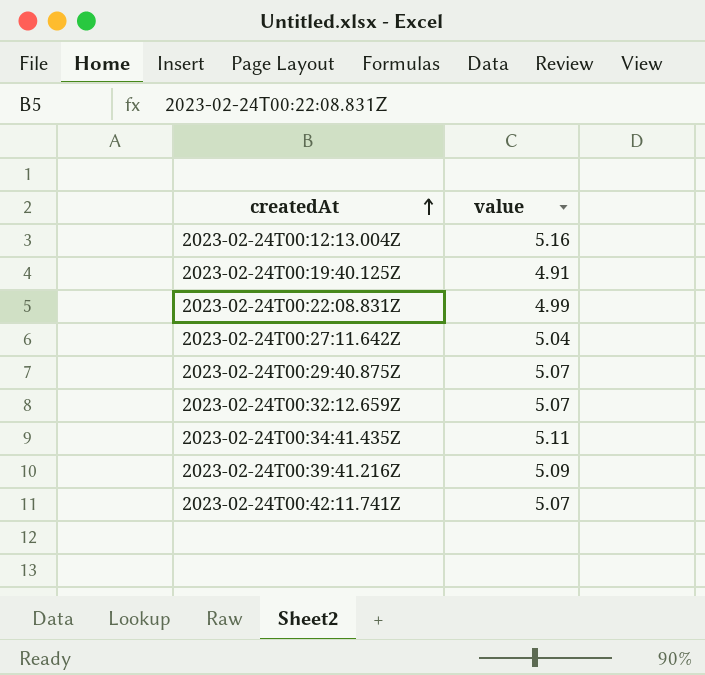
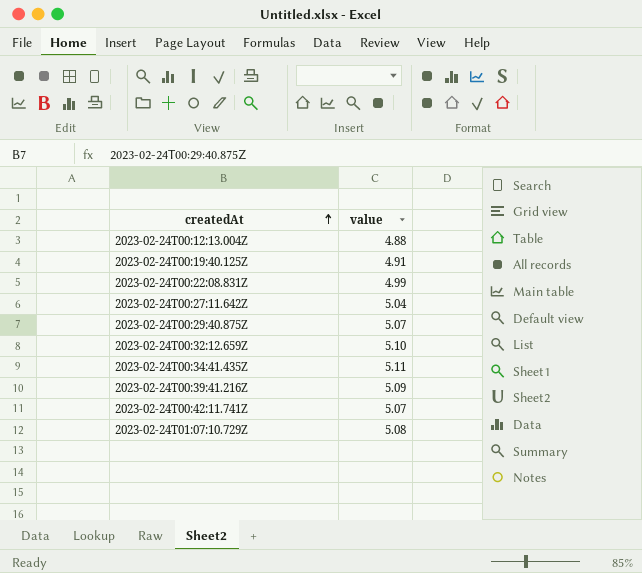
2023-02-24T00:12:13.004Z | value: 5.16 -> 4.88
2023-02-24T00:32:12.659Z | value: 5.07 -> 5.10
row 2023-02-24T01:07:10.729Z: none -> 5.08

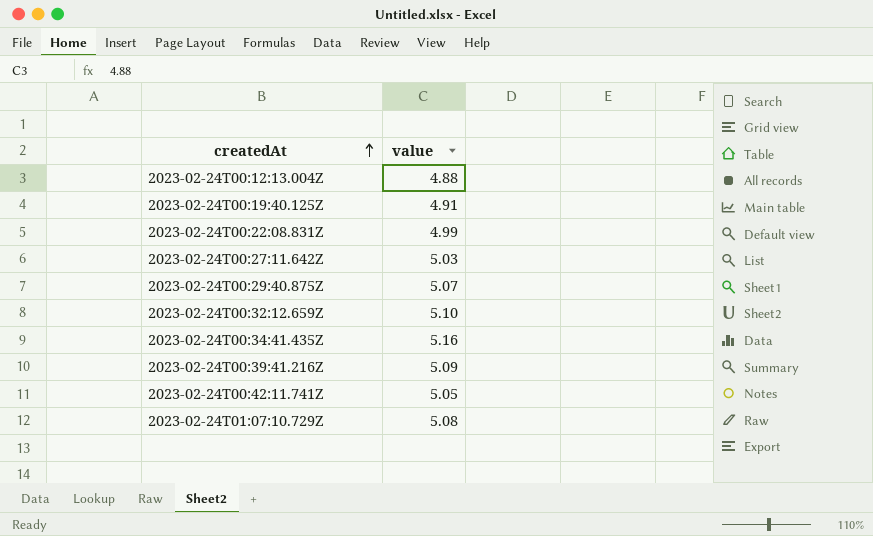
2023-02-24T00:27:11.642Z | value: 5.04 -> 5.03
2023-02-24T00:34:41.435Z | value: 5.11 -> 5.16
2023-02-24T00:42:11.741Z | value: 5.07 -> 5.05

